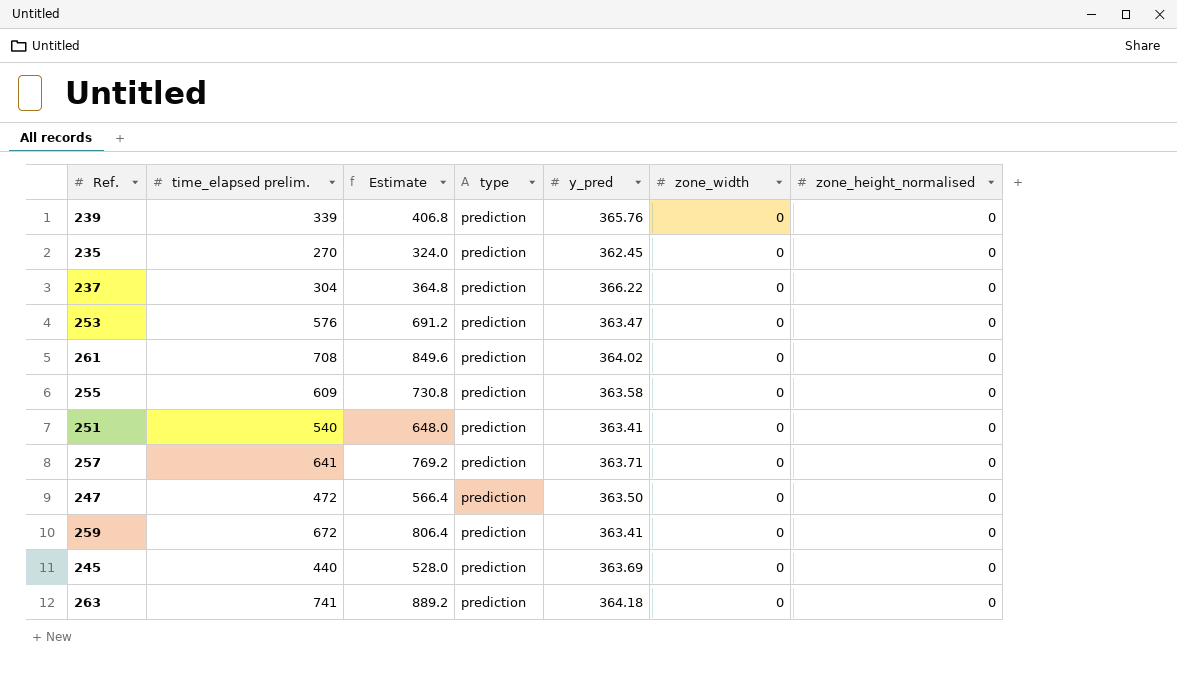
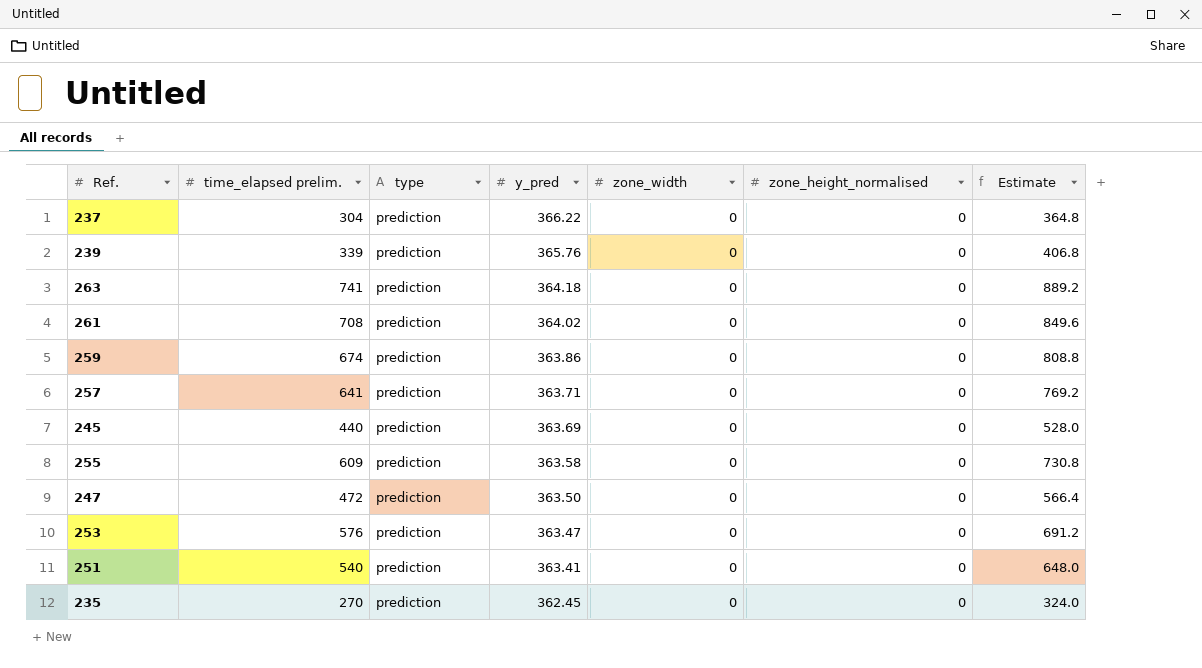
row order: none -> y_pred descending
column Estimate | position: 3 -> 7
259 | time_elapsed prelim.: 672 -> 674
259 | y_pred: 363.41 -> 363.86
259 | Estimate: 806.4 -> 808.8

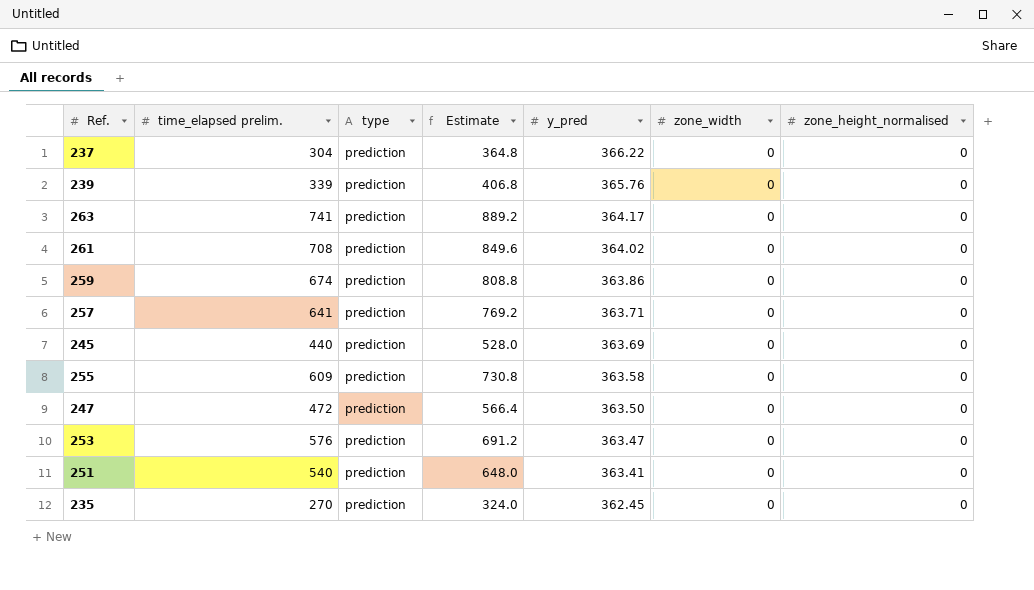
column Estimate | position: 7 -> 4
263 | y_pred: 364.18 -> 364.17

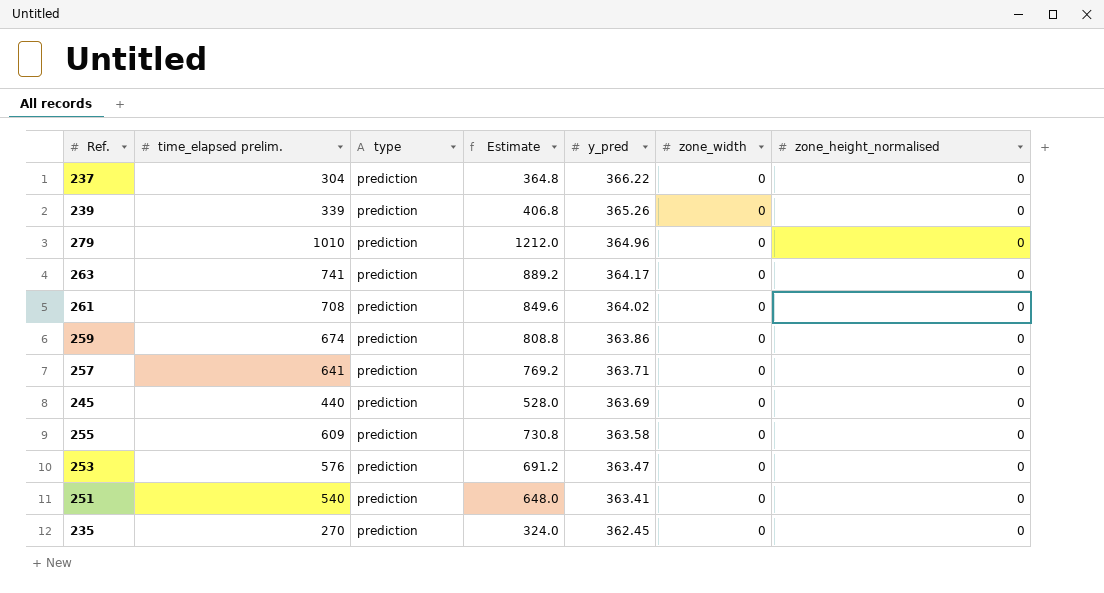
row 247: 472 | prediction | 566.4 | 363.50 | 0 | 0 -> none
239 | y_pred: 365.76 -> 365.26
row 279: none -> 1010 | prediction | 1212.0 | 364.96 | 0 | 0

